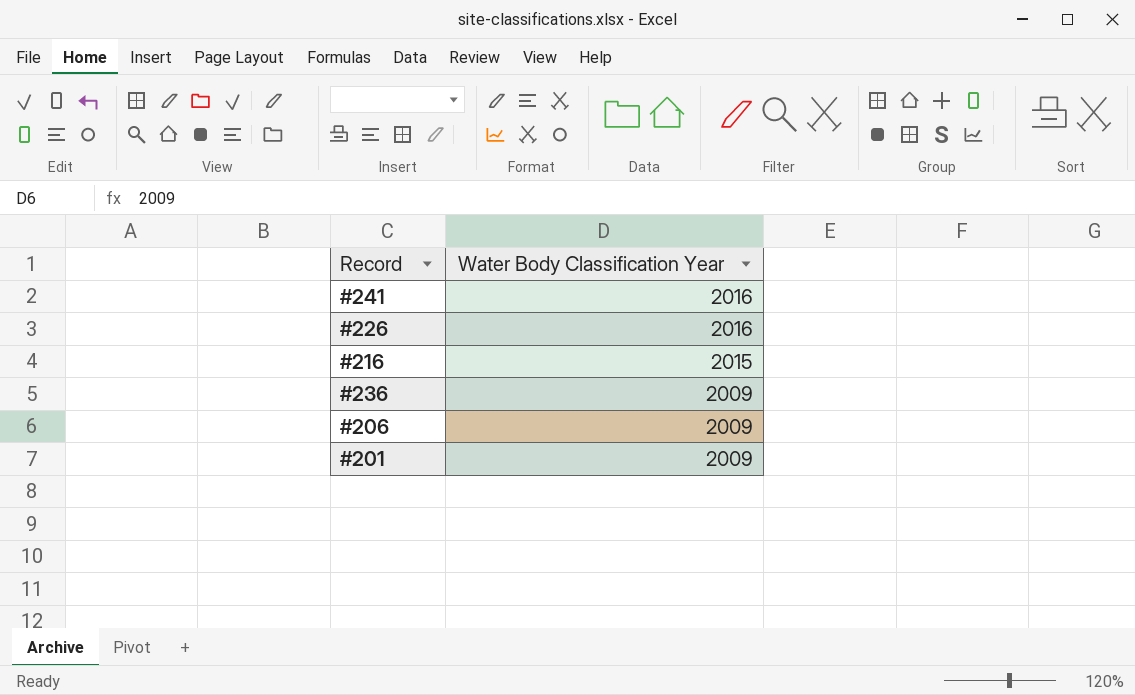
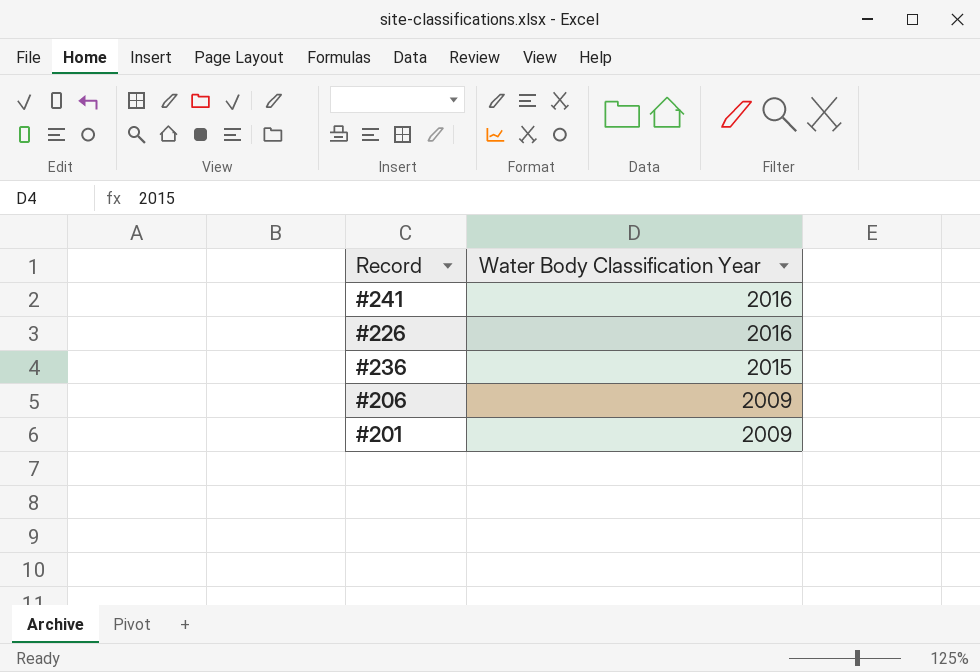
row #216: 2015 -> none
#236 | Water Body Classification Year: 2009 -> 2015

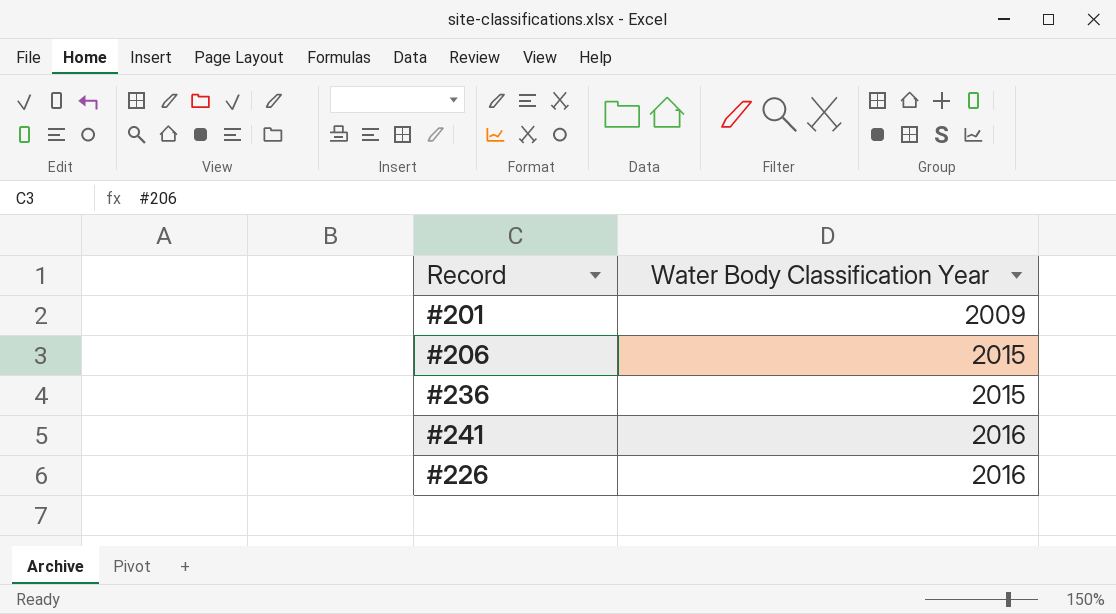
row order: Water Body Classification Year descending -> Water Body Classification Year ascending
#206 | Water Body Classification Year: 2009 -> 2015

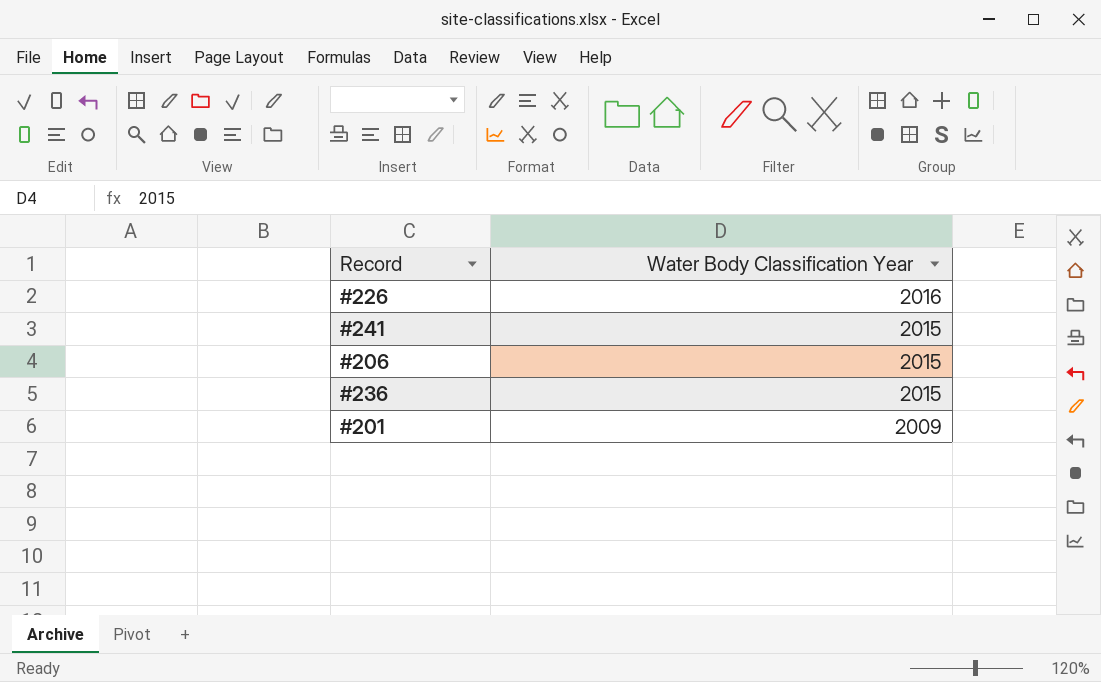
row order: Water Body Classification Year ascending -> Water Body Classification Year descending
#241 | Water Body Classification Year: 2016 -> 2015

